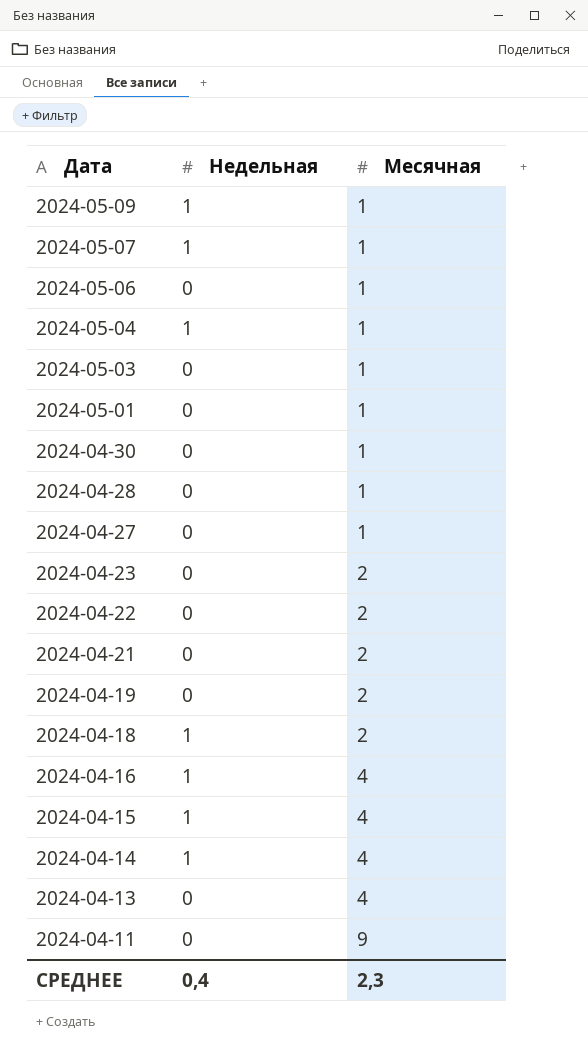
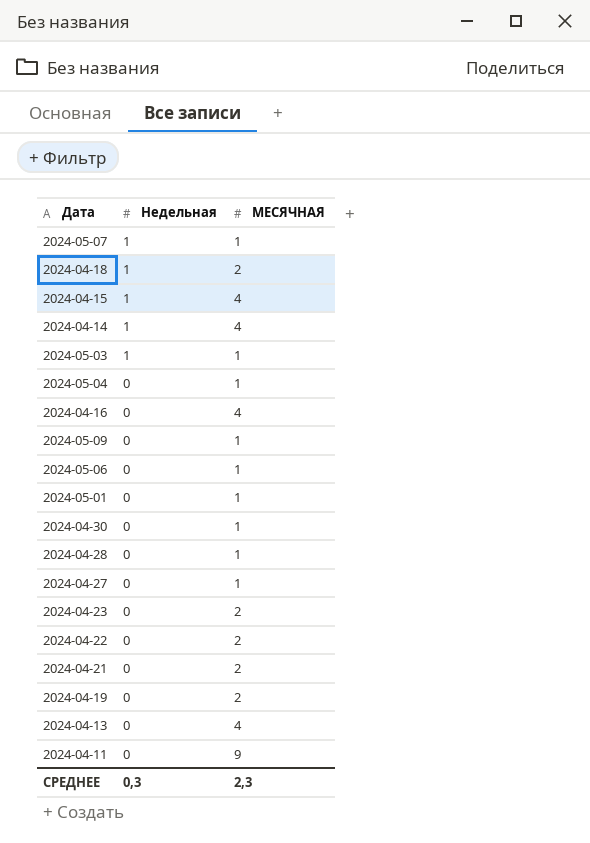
row order: Дата descending -> Недельная descending
column name: Месячная -> МЕСЯЧНАЯ
2024-05-03 | Недельная: 0 -> 1
2024-05-04 | Недельная: 1 -> 0
2024-04-16 | Недельная: 1 -> 0
2024-05-09 | Недельная: 1 -> 0
СРЕДНЕЕ | Недельная: 0,4 -> 0,3

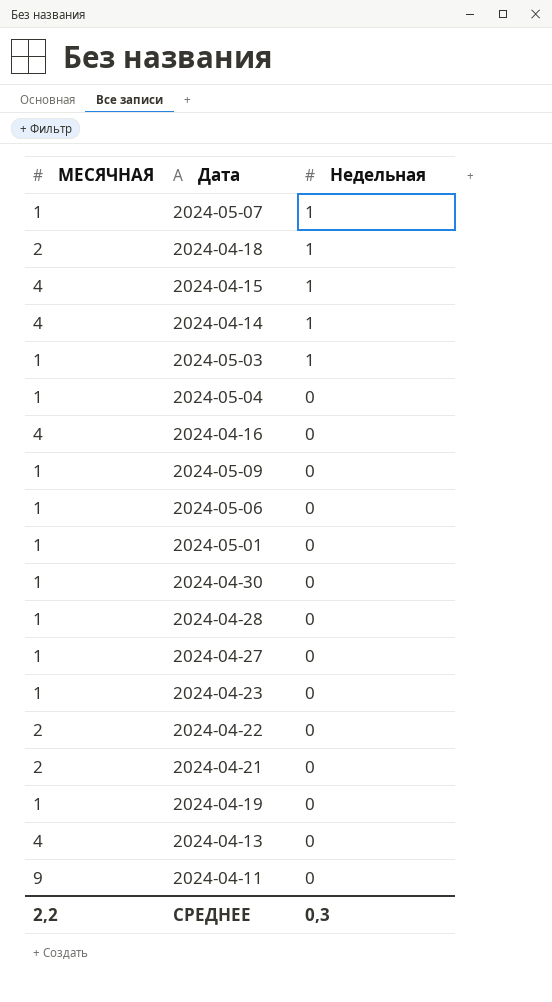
column МЕСЯЧНАЯ | position: 3 -> 1
2024-04-23 | МЕСЯЧНАЯ: 2 -> 1
2024-04-19 | МЕСЯЧНАЯ: 2 -> 1
СРЕДНЕЕ | МЕСЯЧНАЯ: 2,3 -> 2,2

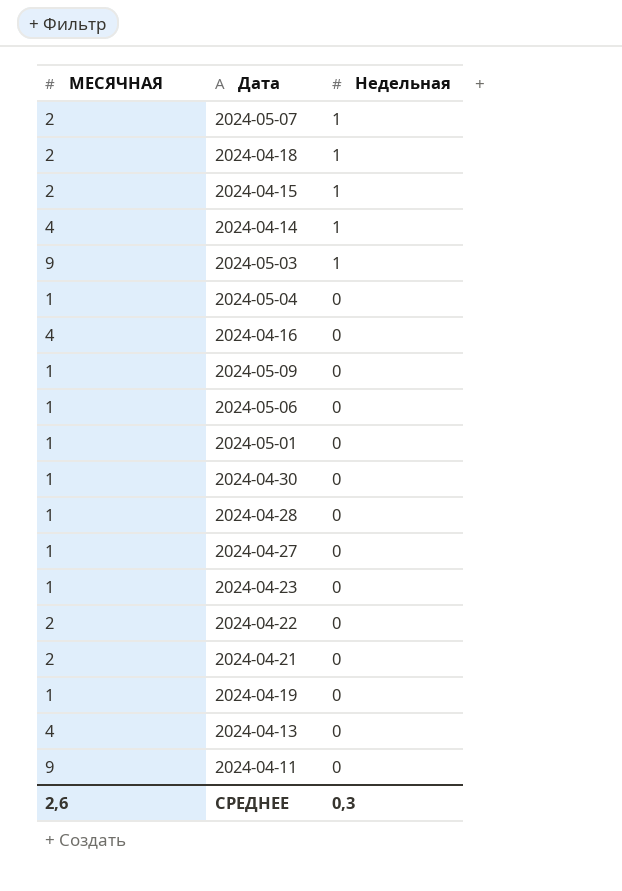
2024-05-07 | МЕСЯЧНАЯ: 1 -> 2
2024-04-15 | МЕСЯЧНАЯ: 4 -> 2
2024-05-03 | МЕСЯЧНАЯ: 1 -> 9
СРЕДНЕЕ | МЕСЯЧНАЯ: 2,2 -> 2,6

